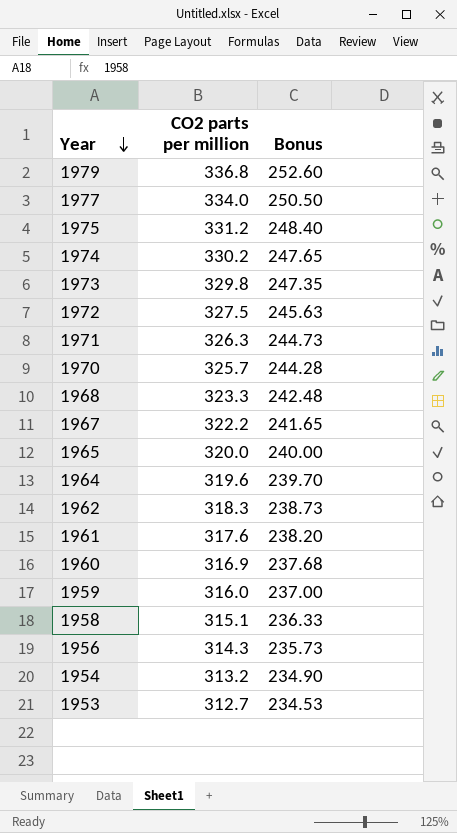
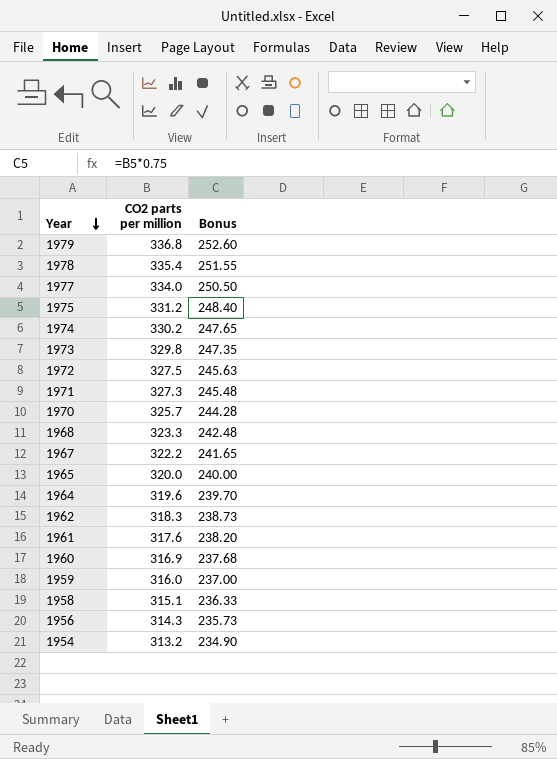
row 1953: 312.7 | 234.53 -> none
row 1978: none -> 335.4 | 251.55
1971 | CO2 parts per million: 326.3 -> 327.3
1971 | Bonus: 244.73 -> 245.48

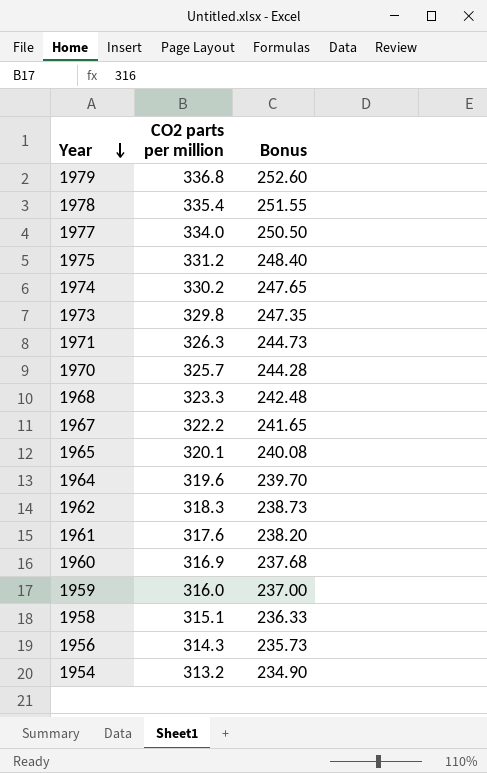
row 1972: 327.5 | 245.63 -> none
1971 | CO2 parts per million: 327.3 -> 326.3
1971 | Bonus: 245.48 -> 244.73
1965 | CO2 parts per million: 320.0 -> 320.1
1965 | Bonus: 240.00 -> 240.08

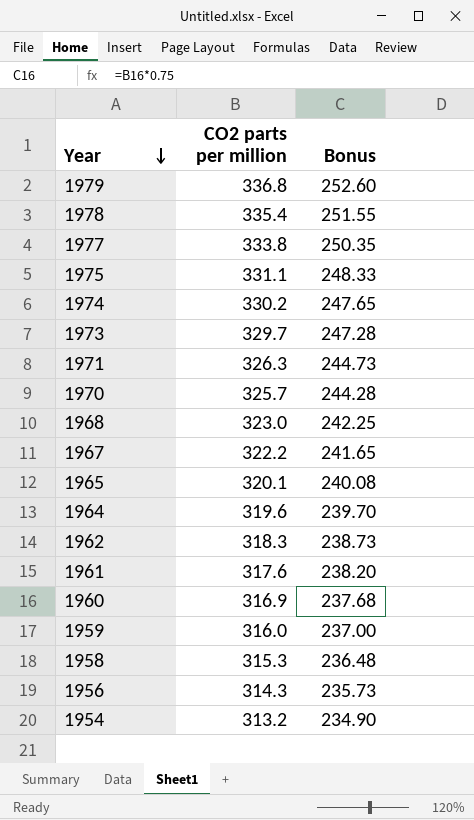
1977 | CO2 parts per million: 334.0 -> 333.8
1977 | Bonus: 250.50 -> 250.35
1975 | CO2 parts per million: 331.2 -> 331.1
1975 | Bonus: 248.40 -> 248.33
1973 | CO2 parts per million: 329.8 -> 329.7
1973 | Bonus: 247.35 -> 247.28
1968 | CO2 parts per million: 323.3 -> 323.0
1968 | Bonus: 242.48 -> 242.25
1958 | CO2 parts per million: 315.1 -> 315.3
1958 | Bonus: 236.33 -> 236.48

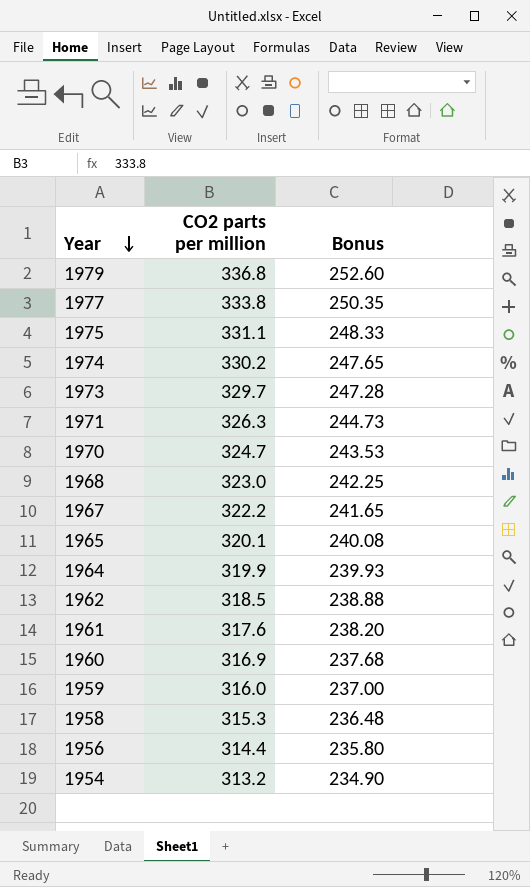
row 1978: 335.4 | 251.55 -> none
1970 | CO2 parts per million: 325.7 -> 324.7
1970 | Bonus: 244.28 -> 243.53
1964 | CO2 parts per million: 319.6 -> 319.9
1964 | Bonus: 239.70 -> 239.93
1962 | CO2 parts per million: 318.3 -> 318.5
1962 | Bonus: 238.73 -> 238.88
1956 | CO2 parts per million: 314.3 -> 314.4
1956 | Bonus: 235.73 -> 235.80

